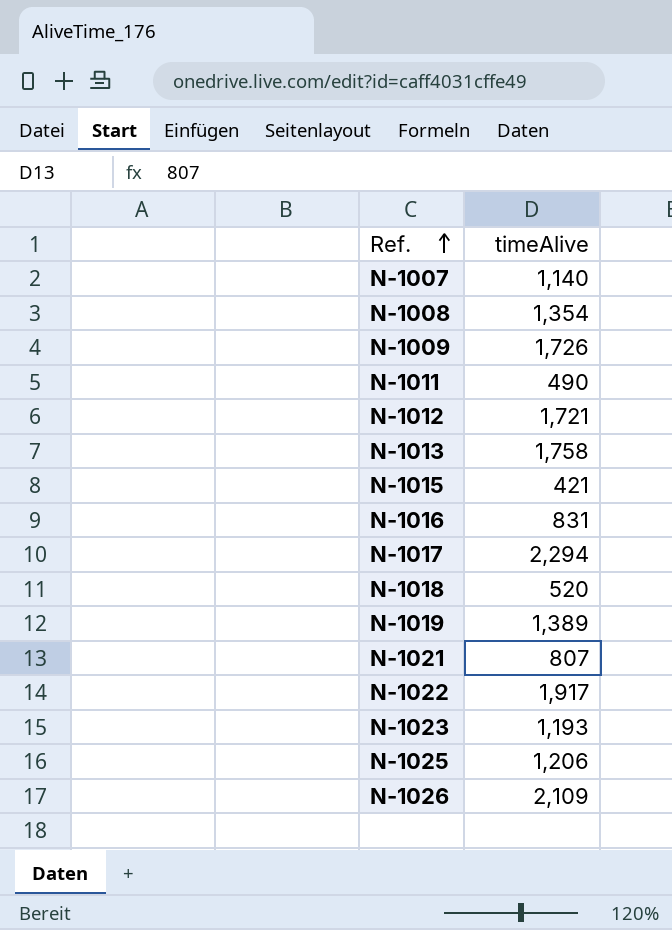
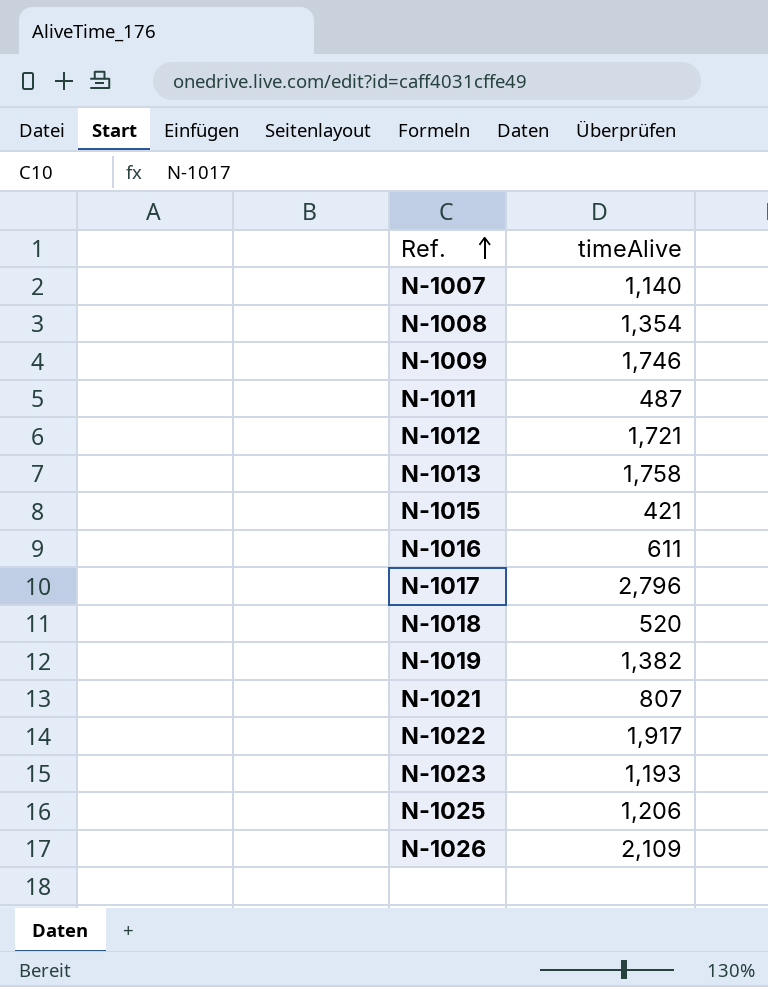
N-1009 | timeAlive: 1,726 -> 1,746
N-1011 | timeAlive: 490 -> 487
N-1016 | timeAlive: 831 -> 611
N-1017 | timeAlive: 2,294 -> 2,796
N-1019 | timeAlive: 1,389 -> 1,382

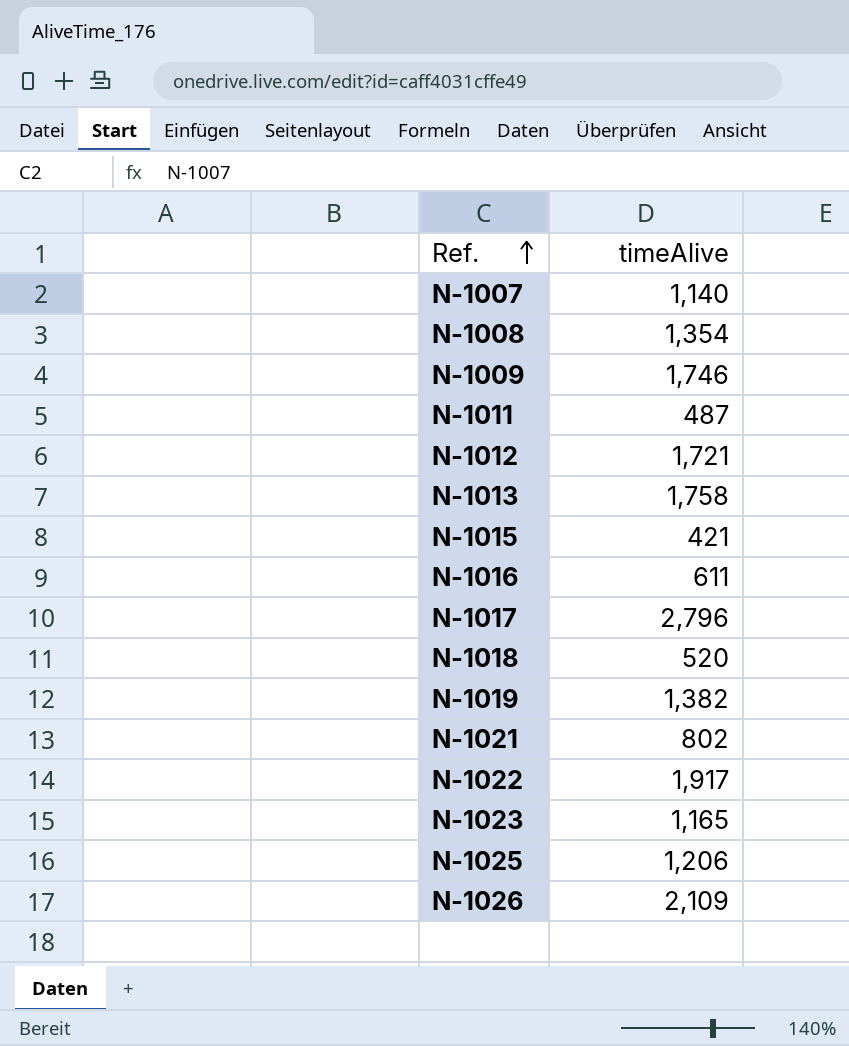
N-1021 | timeAlive: 807 -> 802
N-1023 | timeAlive: 1,193 -> 1,165

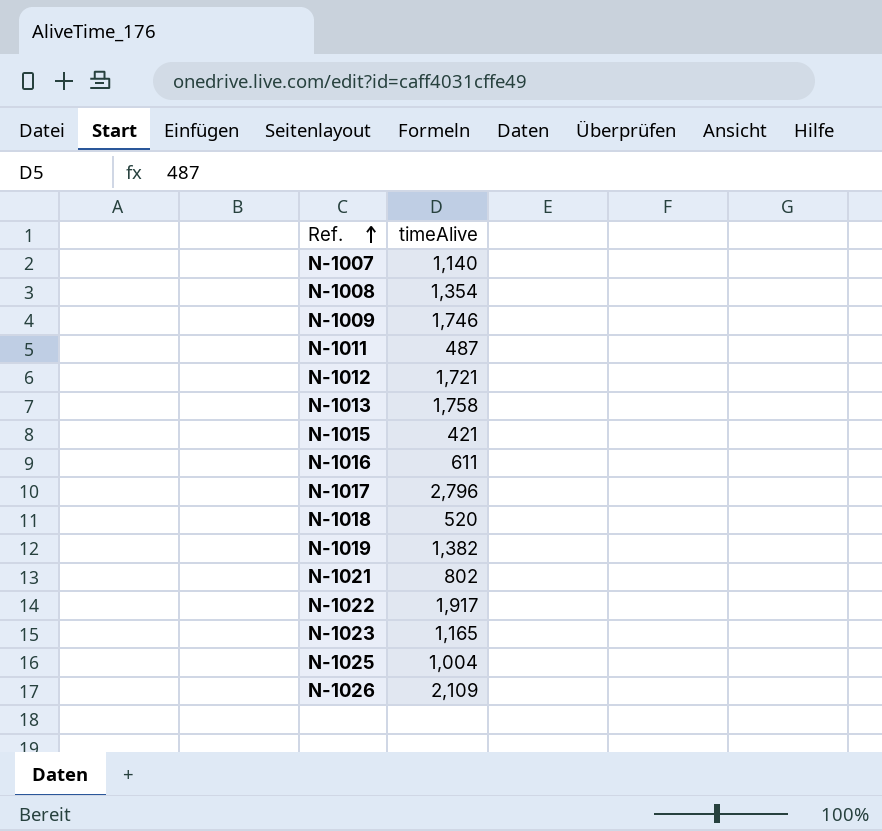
N-1025 | timeAlive: 1,206 -> 1,004

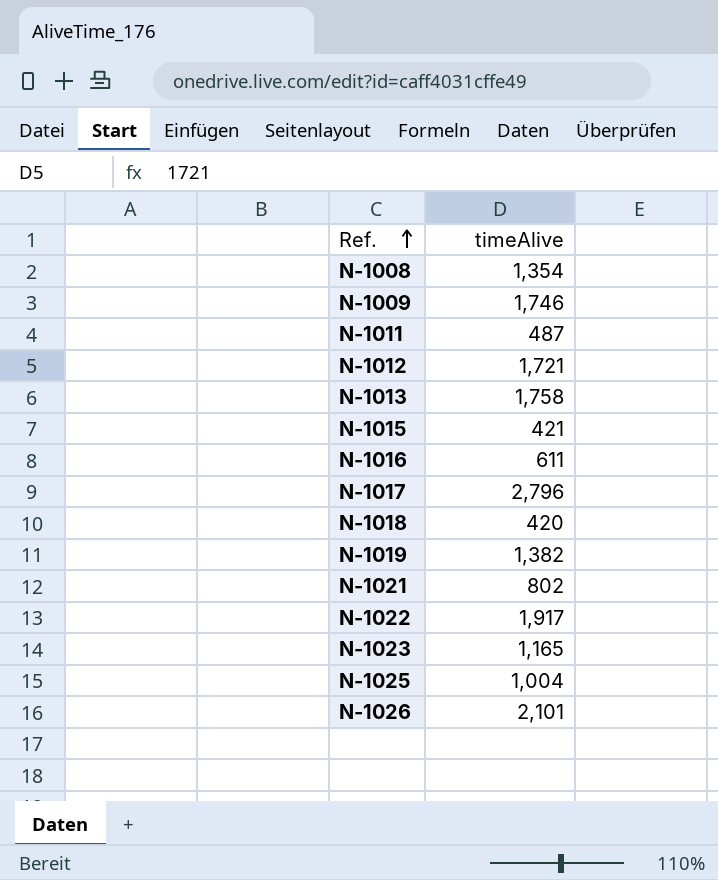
row N-1007: 1,140 -> none
N-1018 | timeAlive: 520 -> 420
N-1026 | timeAlive: 2,109 -> 2,101

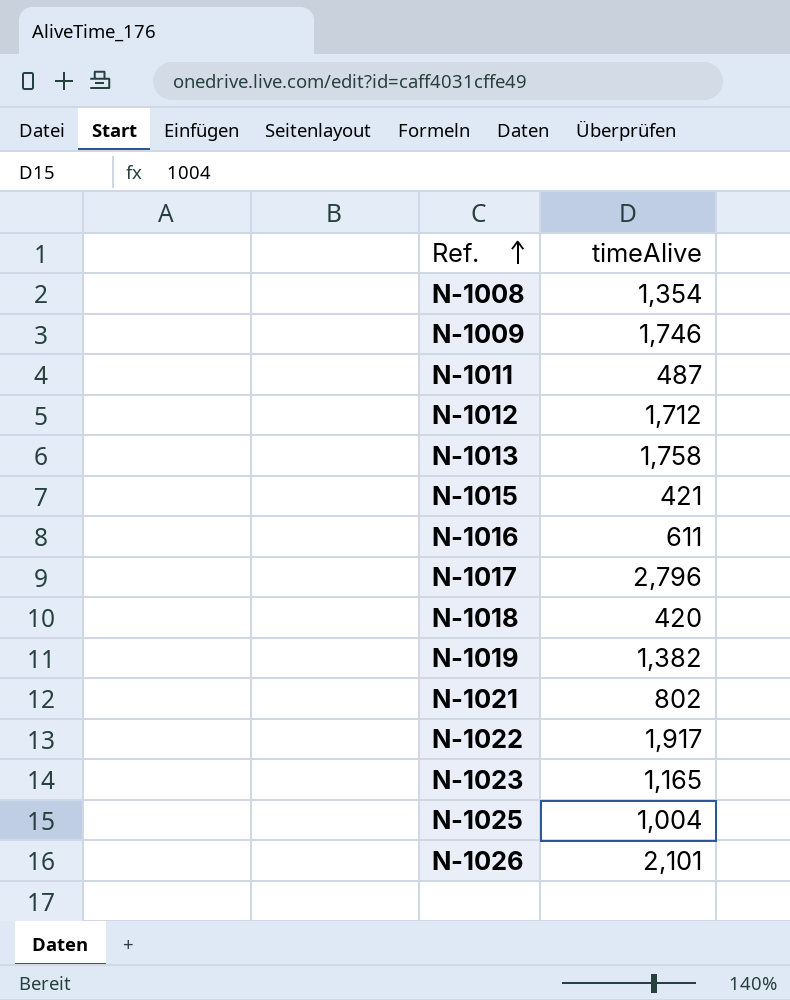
N-1012 | timeAlive: 1,721 -> 1,712

